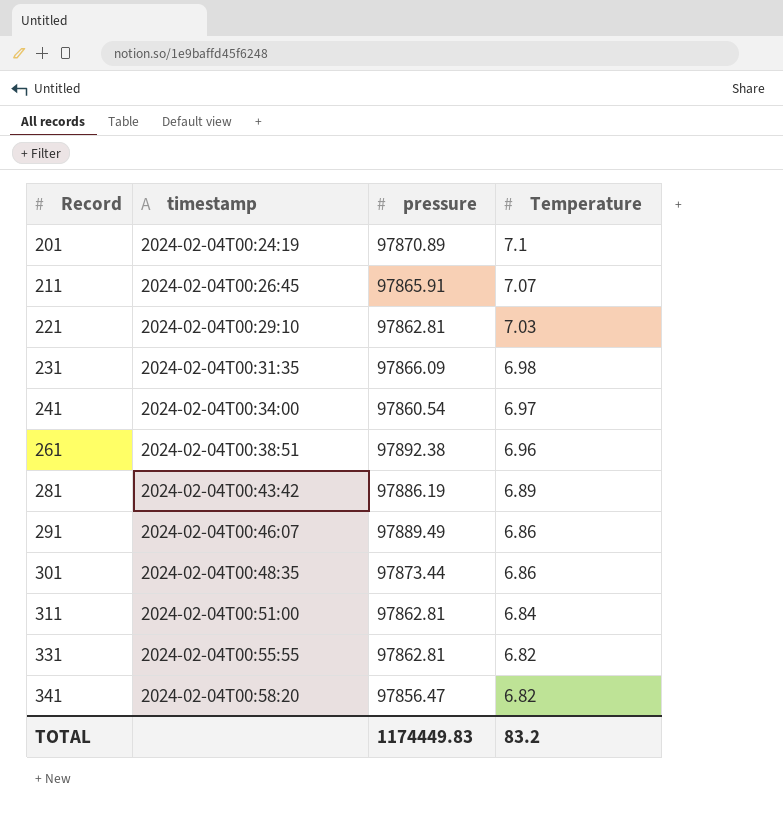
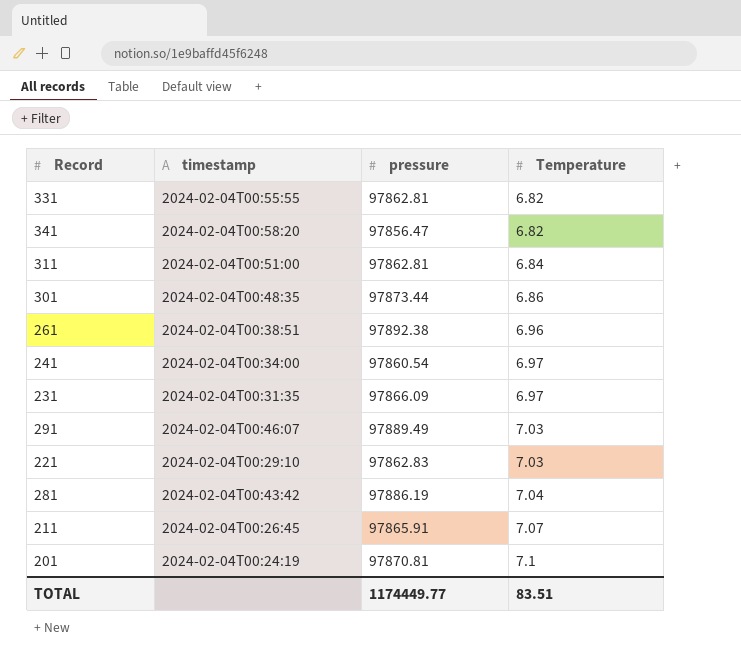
row order: Record ascending -> Temperature ascending
231 | Temperature: 6.98 -> 6.97
291 | Temperature: 6.86 -> 7.03
221 | pressure: 97862.81 -> 97862.83
281 | Temperature: 6.89 -> 7.04
201 | pressure: 97870.89 -> 97870.81
TOTAL | pressure: 1174449.83 -> 1174449.77
TOTAL | Temperature: 83.2 -> 83.51

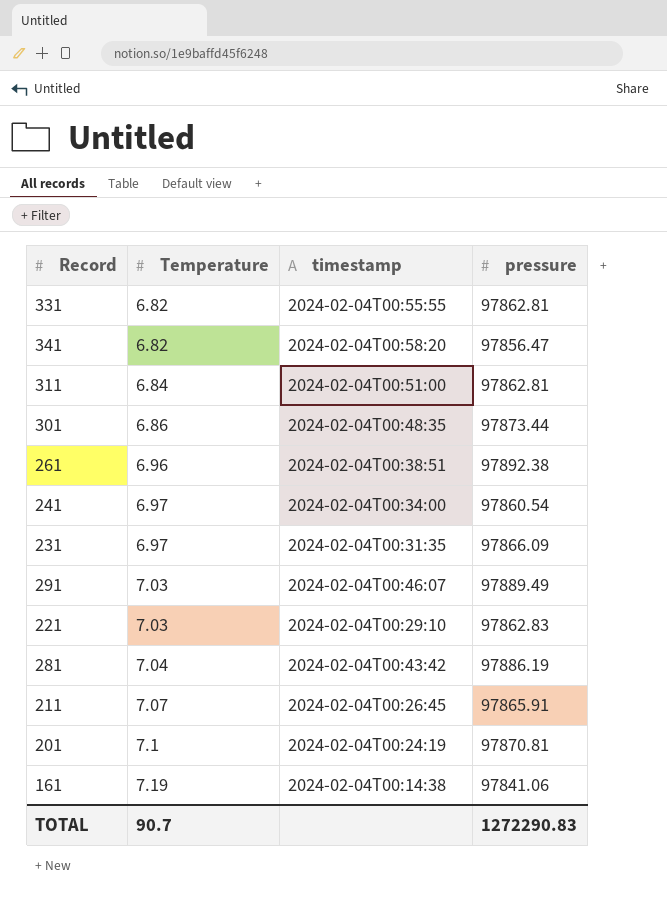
column Temperature | position: 4 -> 2
row 161: none -> 7.19 | 2024-02-04T00:14:38 | 97841.06
TOTAL | Temperature: 83.51 -> 90.7
TOTAL | pressure: 1174449.77 -> 1272290.83

